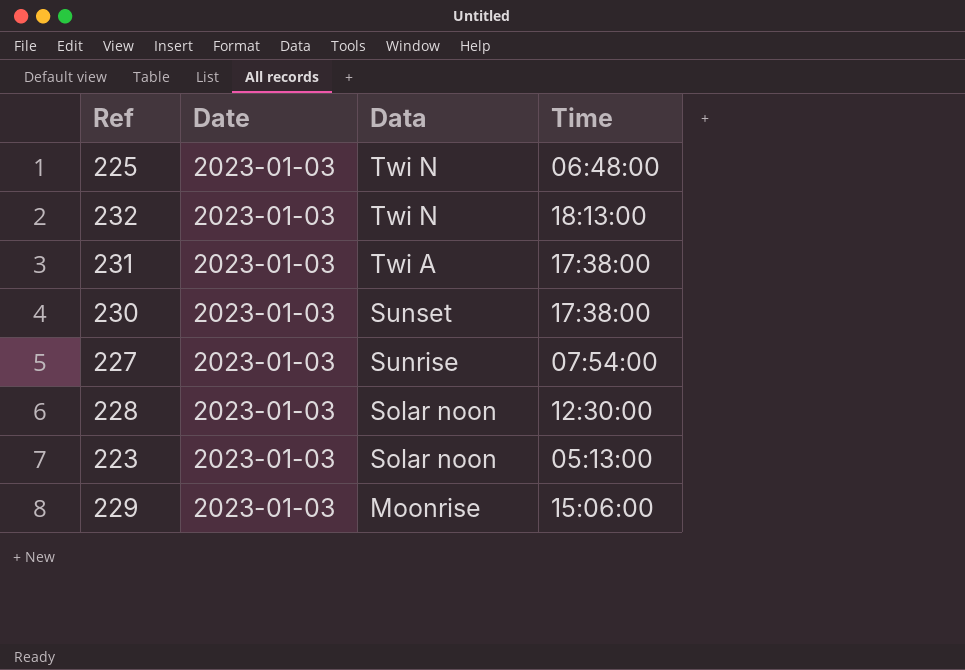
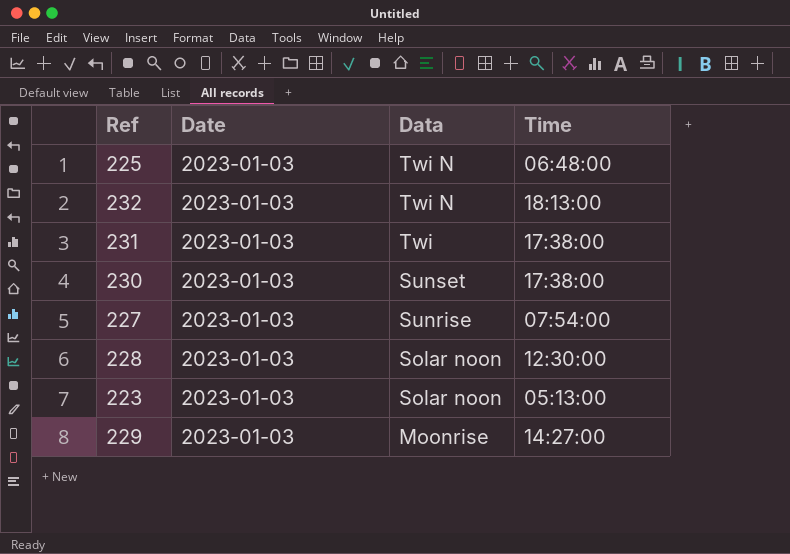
231 | Data: Twi A -> Twi
229 | Time: 15:06:00 -> 14:27:00

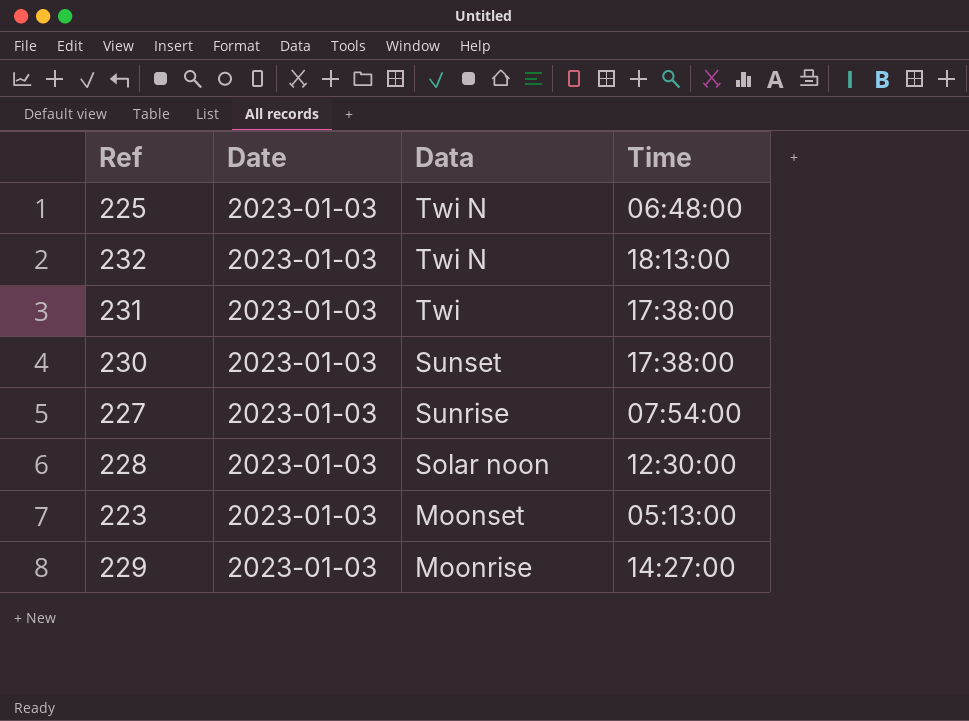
223 | Data: Solar noon -> Moonset

